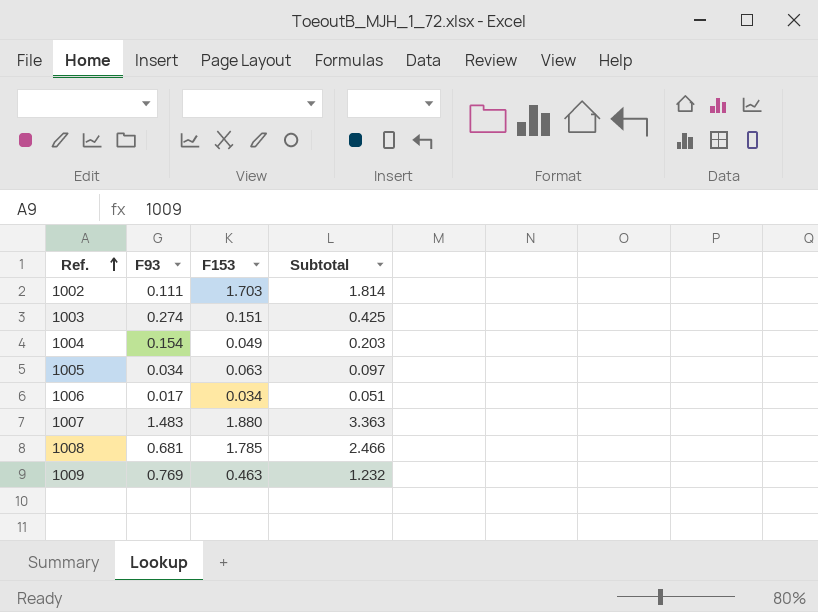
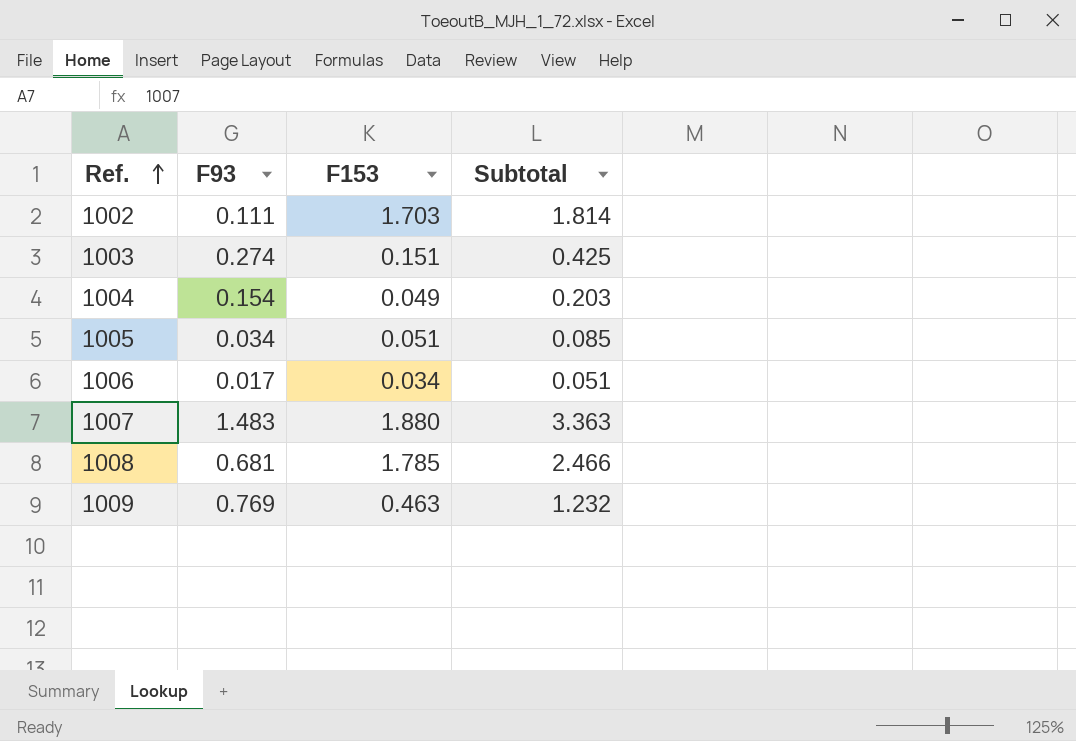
1005 | F153: 0.063 -> 0.051
1005 | Subtotal: 0.097 -> 0.085

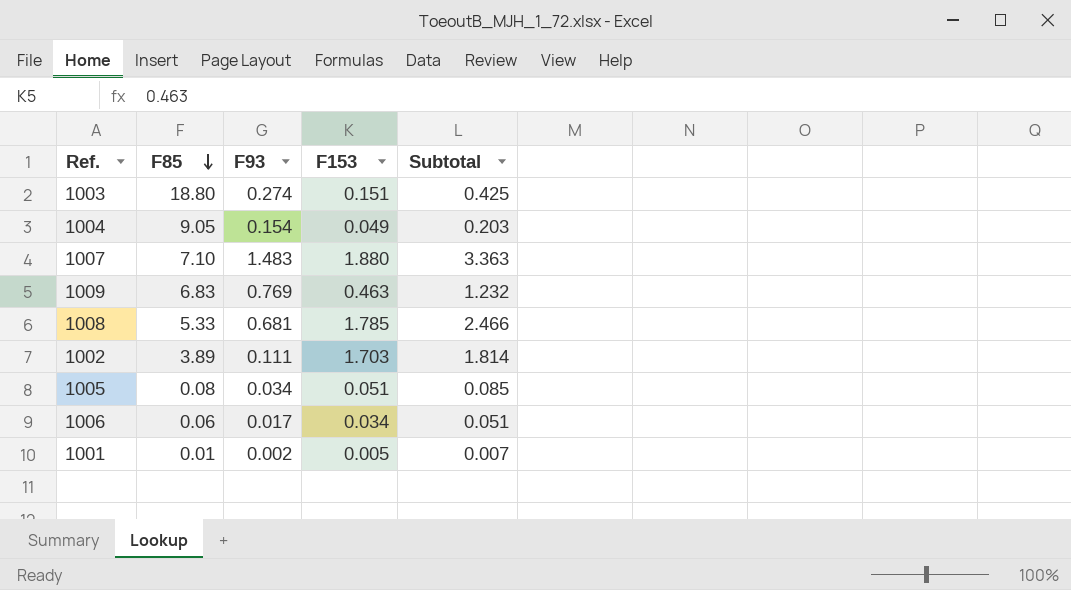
row order: Ref. ascending -> F85 descending
column F85 | position: none -> 2
row 1001: none -> 0.01 | 0.002 | 0.005 | 0.007

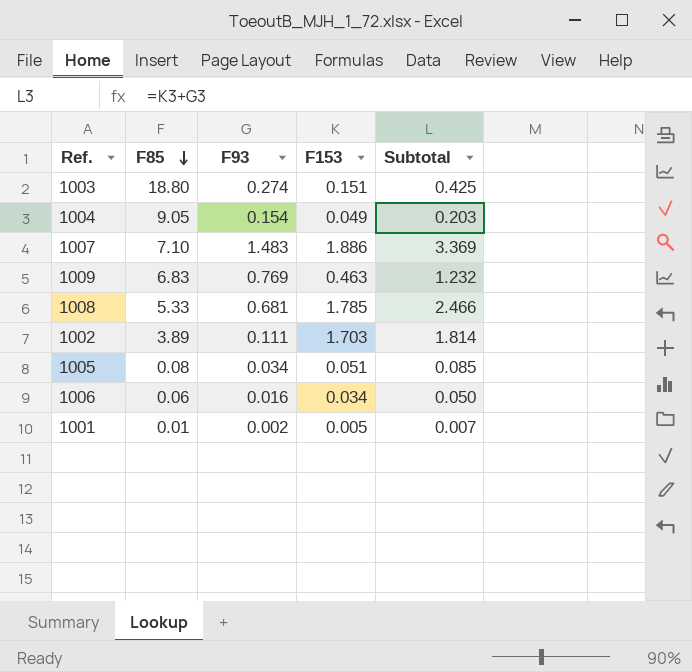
1007 | F153: 1.880 -> 1.886
1007 | Subtotal: 3.363 -> 3.369
1006 | F93: 0.017 -> 0.016
1006 | Subtotal: 0.051 -> 0.050

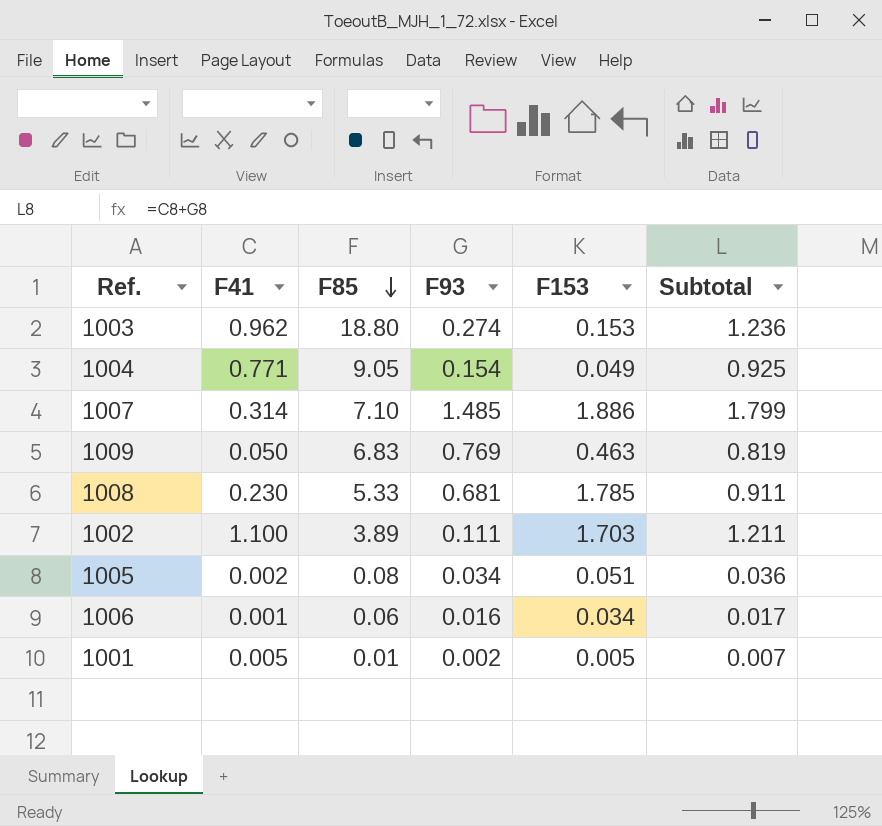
column F41 | position: none -> 2
column Subtotal | formula: [F93] + [F153] -> [F41] + [F93]
1003 | F153: 0.151 -> 0.153
1007 | F93: 1.483 -> 1.485

